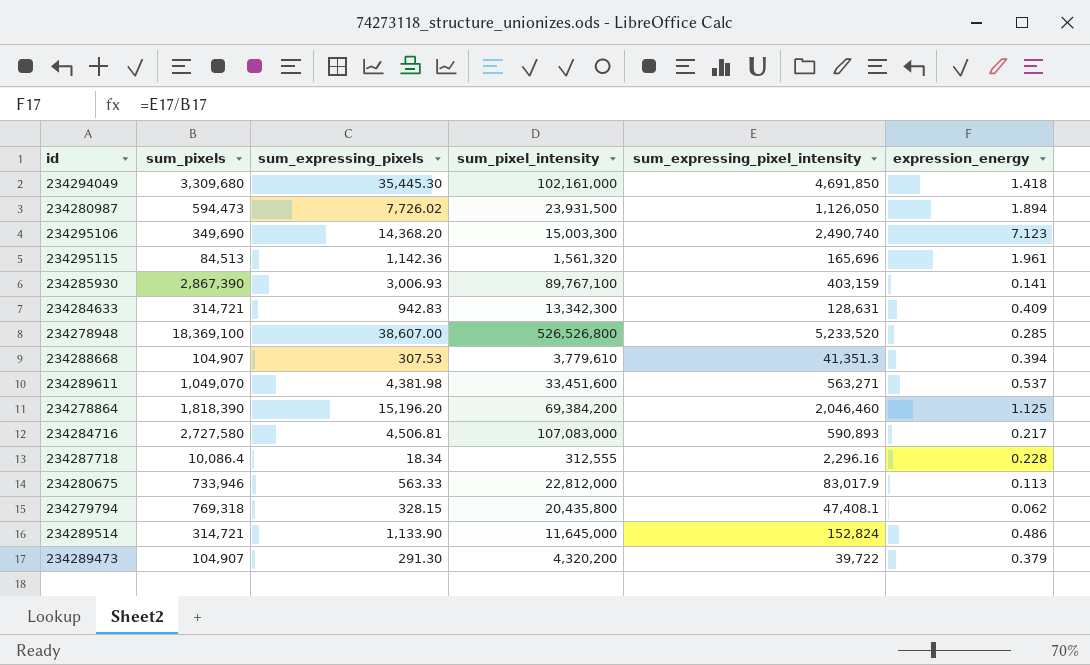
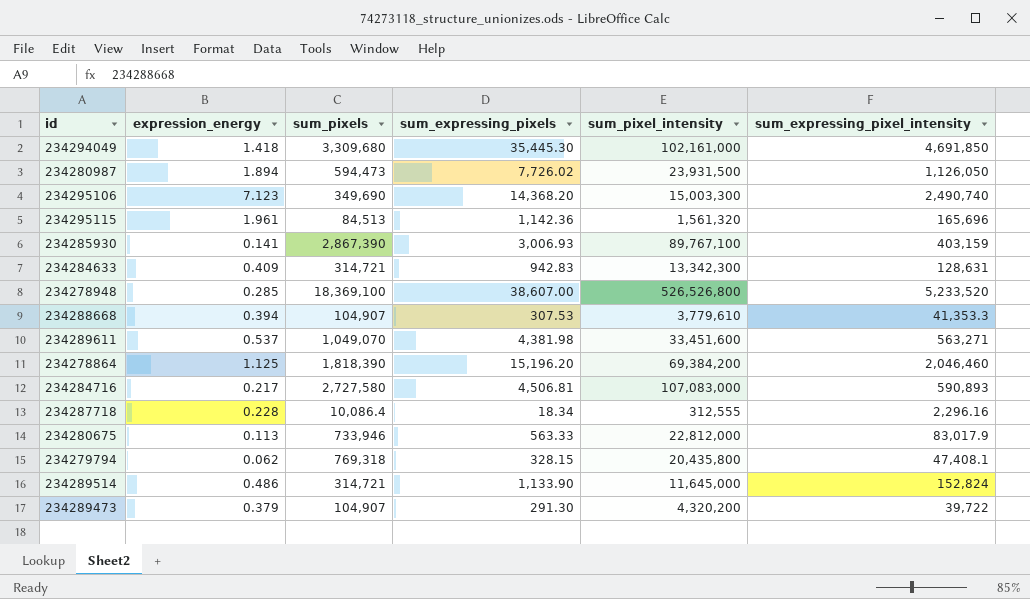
column expression_energy | position: 6 -> 2
234288668 | sum_expressing_pixel_intensity: 41,351.3 -> 41,353.3

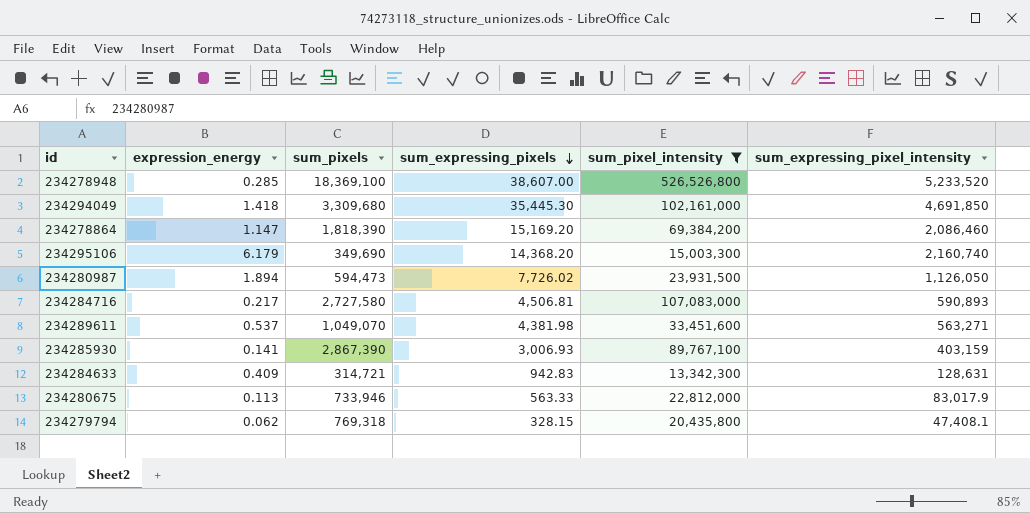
filter: none -> sum_pixel_intensity >= 13,342,300
row order: none -> sum_expressing_pixels descending
234278864 | expression_energy: 1.125 -> 1.147
234278864 | sum_expressing_pixels: 15,196.20 -> 15,169.20
234278864 | sum_expressing_pixel_intensity: 2,046,460 -> 2,086,460
234295106 | expression_energy: 7.123 -> 6.179
234295106 | sum_expressing_pixel_intensity: 2,490,740 -> 2,160,740

